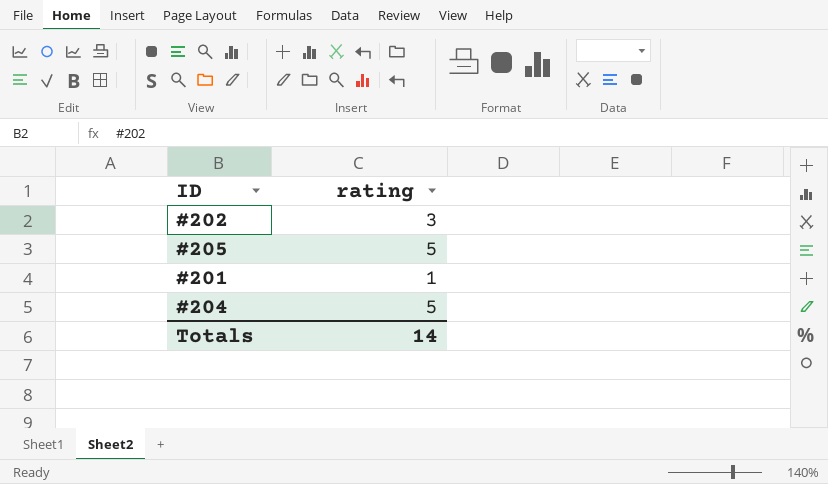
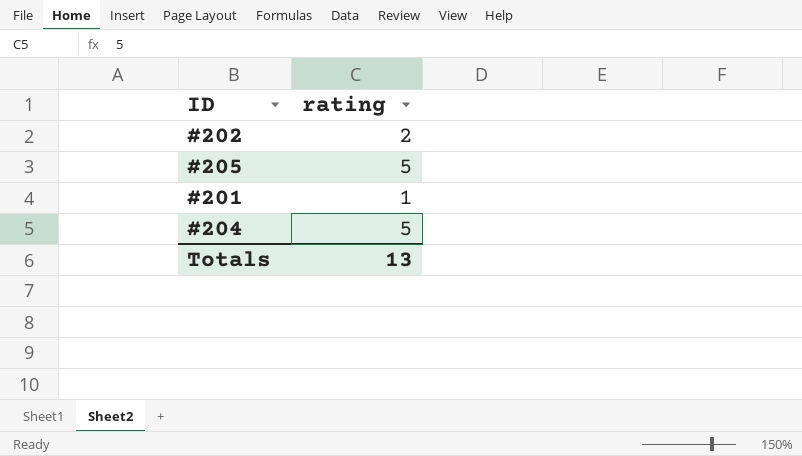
#202 | rating: 3 -> 2
Totals | rating: 14 -> 13

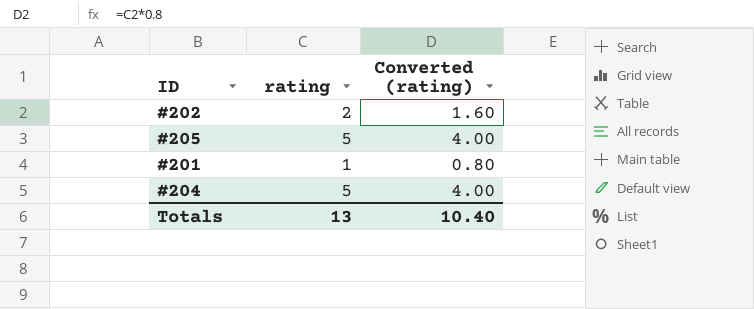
column Converted (rating) | formula: none -> [rating] * 0.8

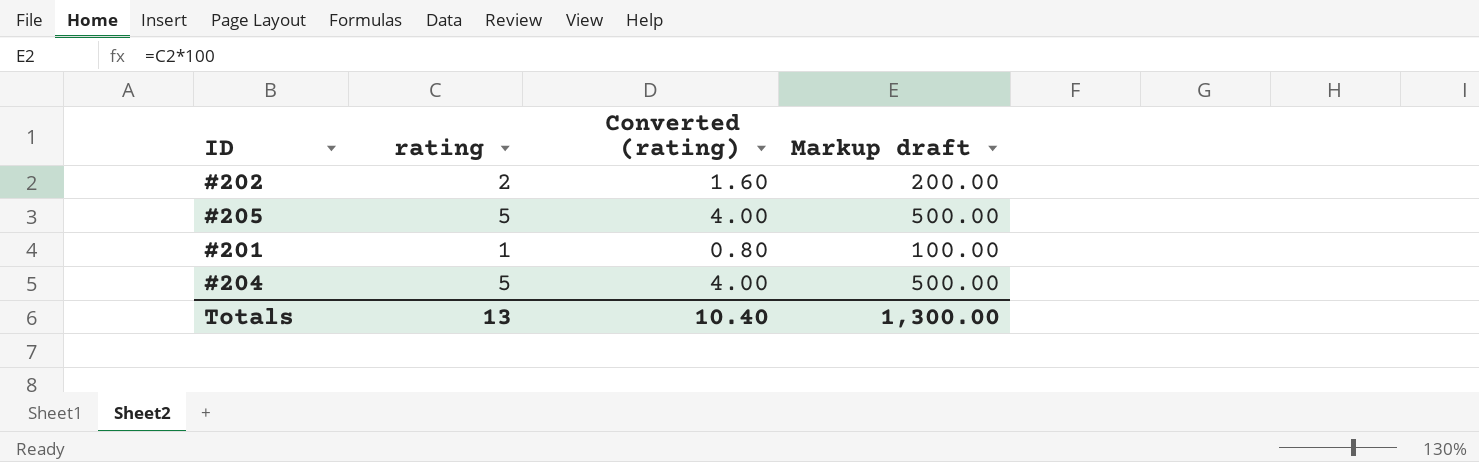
column Markup draft | formula: none -> [rating] * 100

